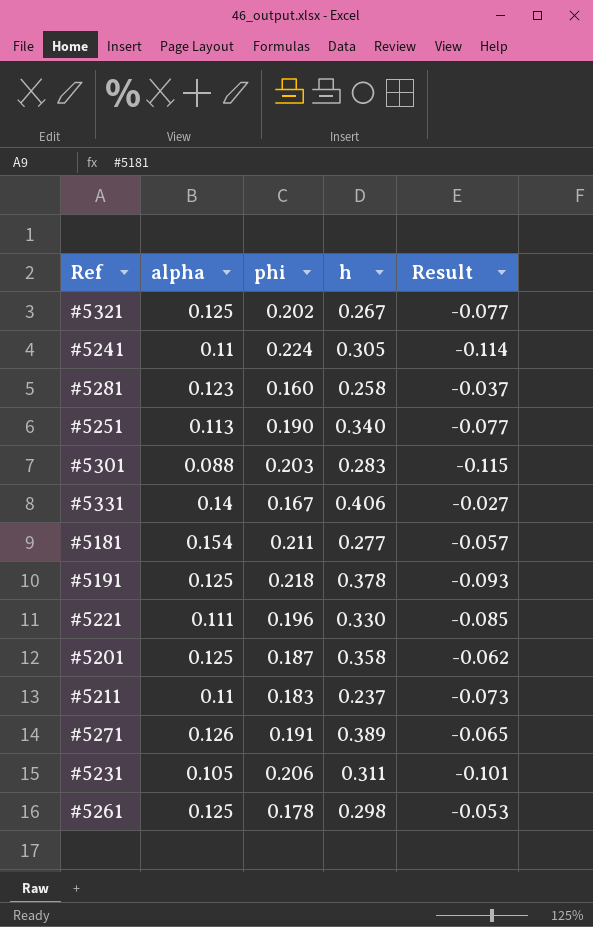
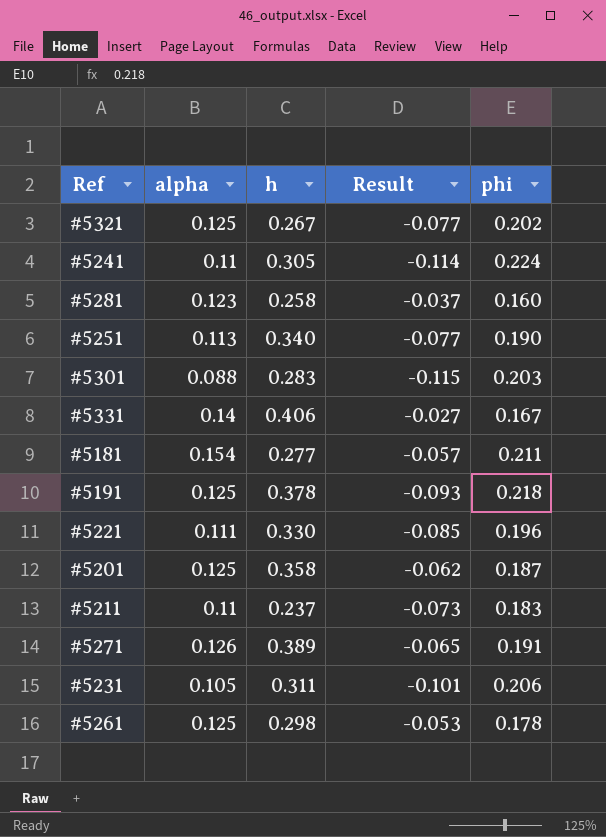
column phi | position: 3 -> 5

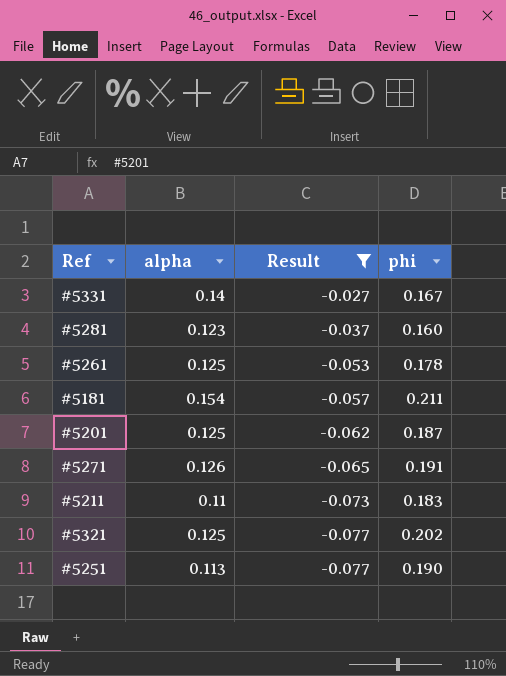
filter: none -> Result >= -0.077
row order: none -> Result descending
column h | position: 3 -> none

